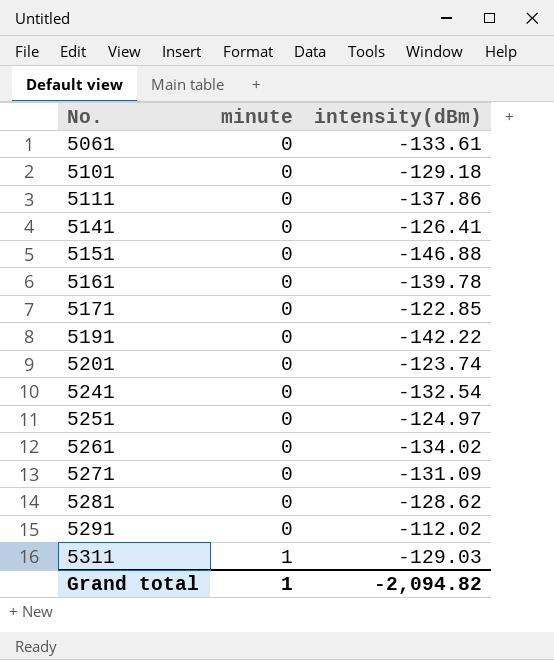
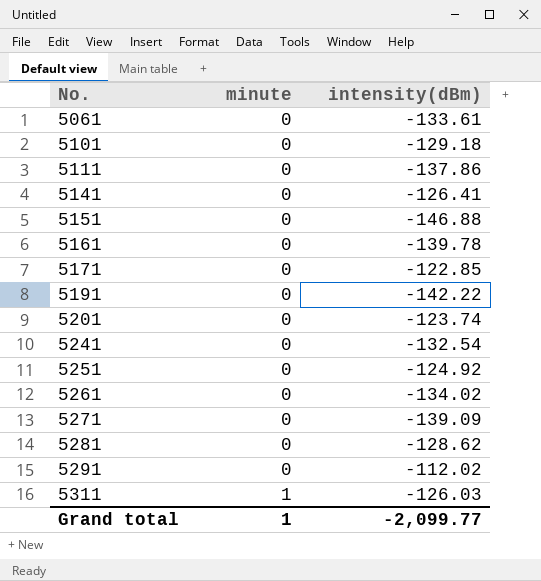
5251 | intensity(dBm): -124.97 -> -124.92
5271 | intensity(dBm): -131.09 -> -139.09
5311 | intensity(dBm): -129.03 -> -126.03
Grand total | intensity(dBm): -2,094.82 -> -2,099.77

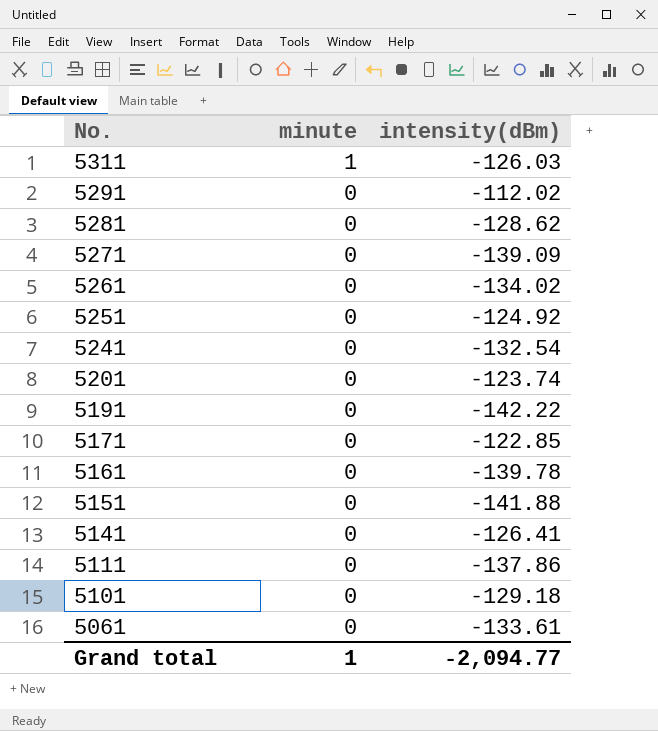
row order: No. ascending -> No. descending
5151 | intensity(dBm): -146.88 -> -141.88
Grand total | intensity(dBm): -2,099.77 -> -2,094.77

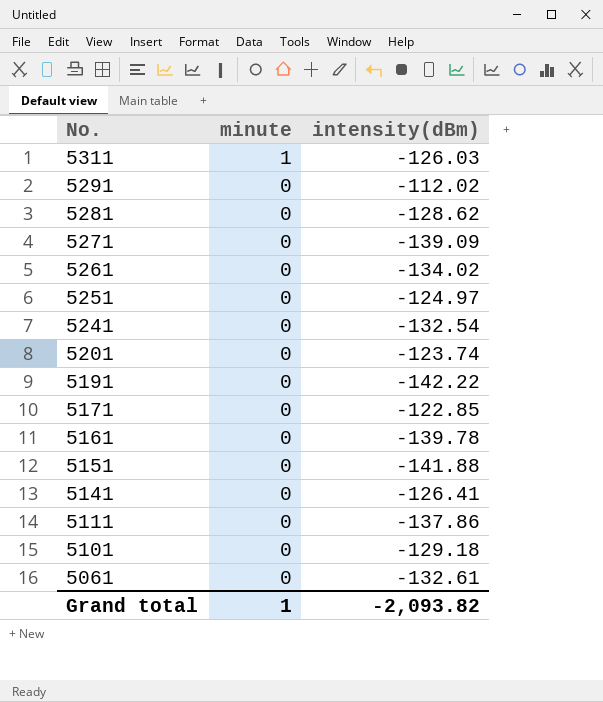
5251 | intensity(dBm): -124.92 -> -124.97
5061 | intensity(dBm): -133.61 -> -132.61
Grand total | intensity(dBm): -2,094.77 -> -2,093.82

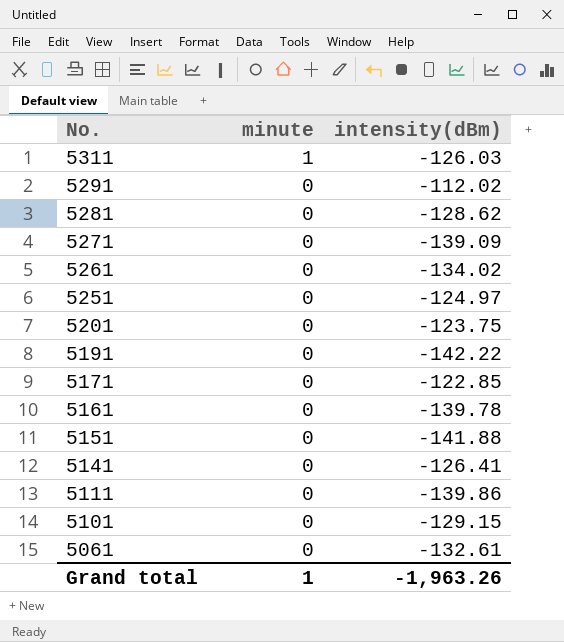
row 5241: 0 | -132.54 -> none
5201 | intensity(dBm): -123.74 -> -123.75
5111 | intensity(dBm): -137.86 -> -139.86
5101 | intensity(dBm): -129.18 -> -129.15
Grand total | intensity(dBm): -2,093.82 -> -1,963.26

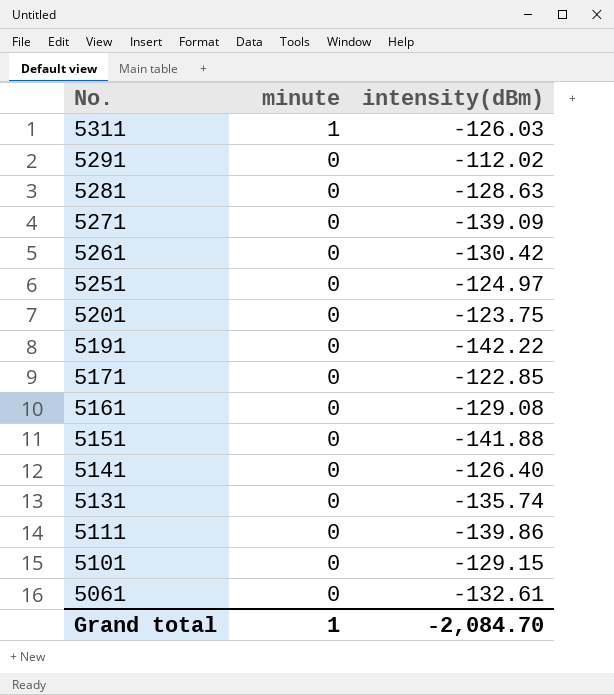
5281 | intensity(dBm): -128.62 -> -128.63
5261 | intensity(dBm): -134.02 -> -130.42
5161 | intensity(dBm): -139.78 -> -129.08
5141 | intensity(dBm): -126.41 -> -126.40
row 5131: none -> 0 | -135.74
Grand total | intensity(dBm): -1,963.26 -> -2,084.70

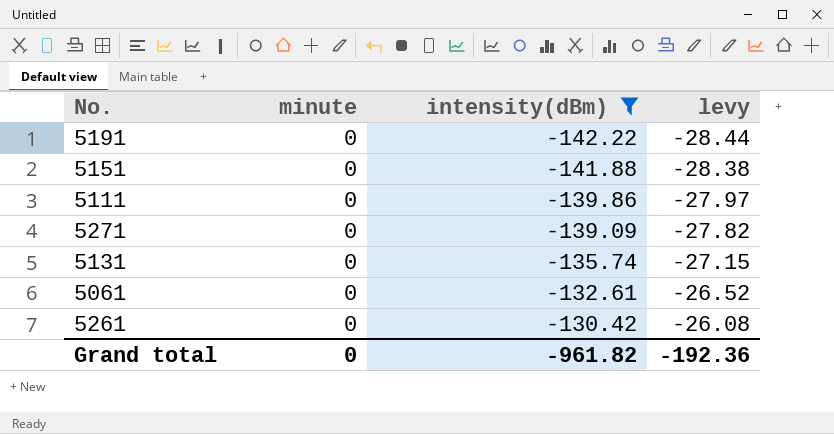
filter: none -> intensity(dBm) <= -130.42
row order: No. descending -> intensity(dBm) ascending
column levy | formula: none -> [intensity(dBm)] * 0.2
Grand total | minute: 1 -> 0
Grand total | intensity(dBm): -2,084.70 -> -961.82

